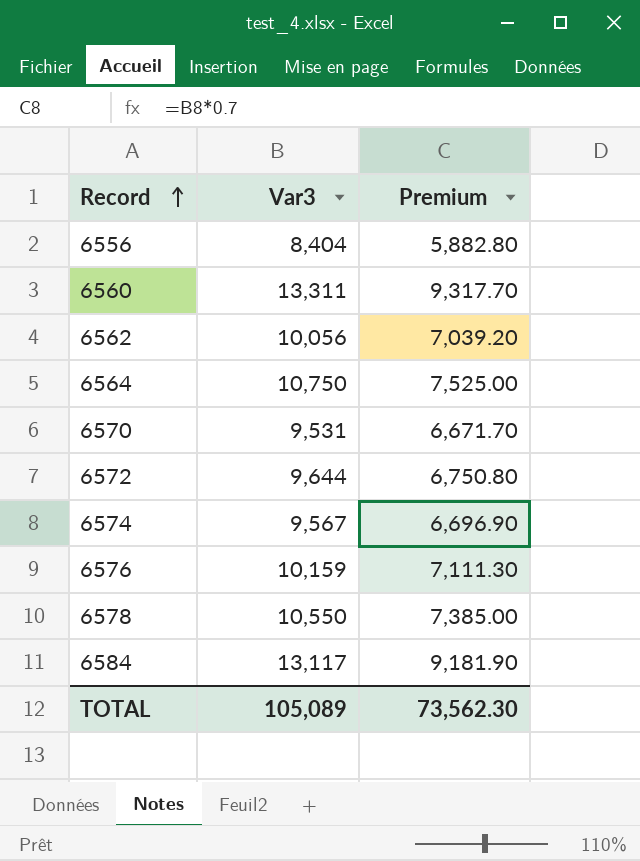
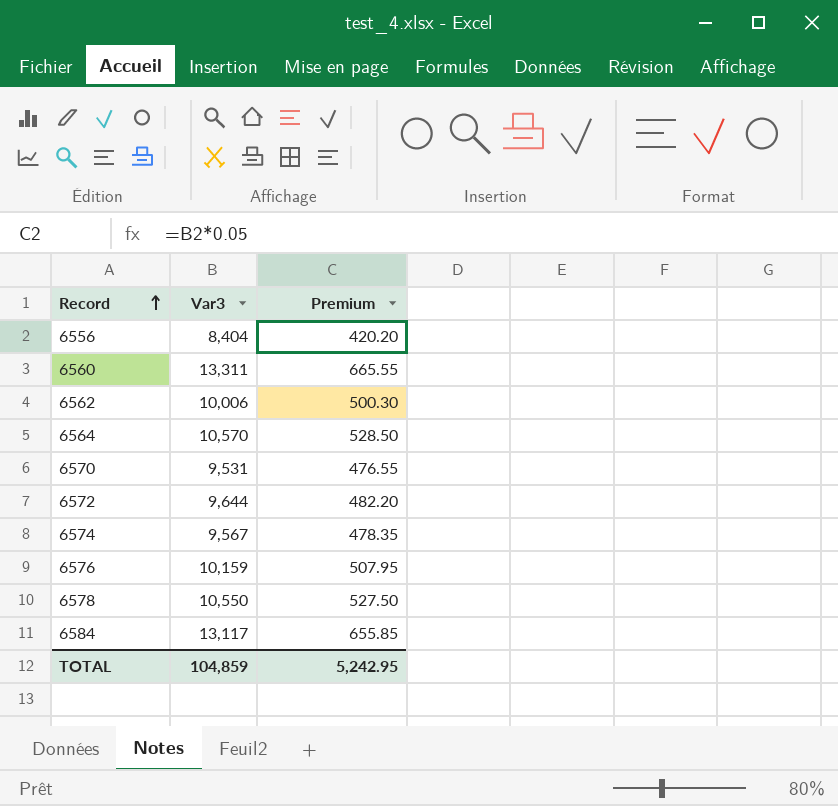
column Premium | formula: [Var3] * 0.7 -> [Var3] * 0.05
6562 | Var3: 10,056 -> 10,006
6564 | Var3: 10,750 -> 10,570
TOTAL | Var3: 105,089 -> 104,859
TOTAL | Premium: 73,562.30 -> 5,242.95

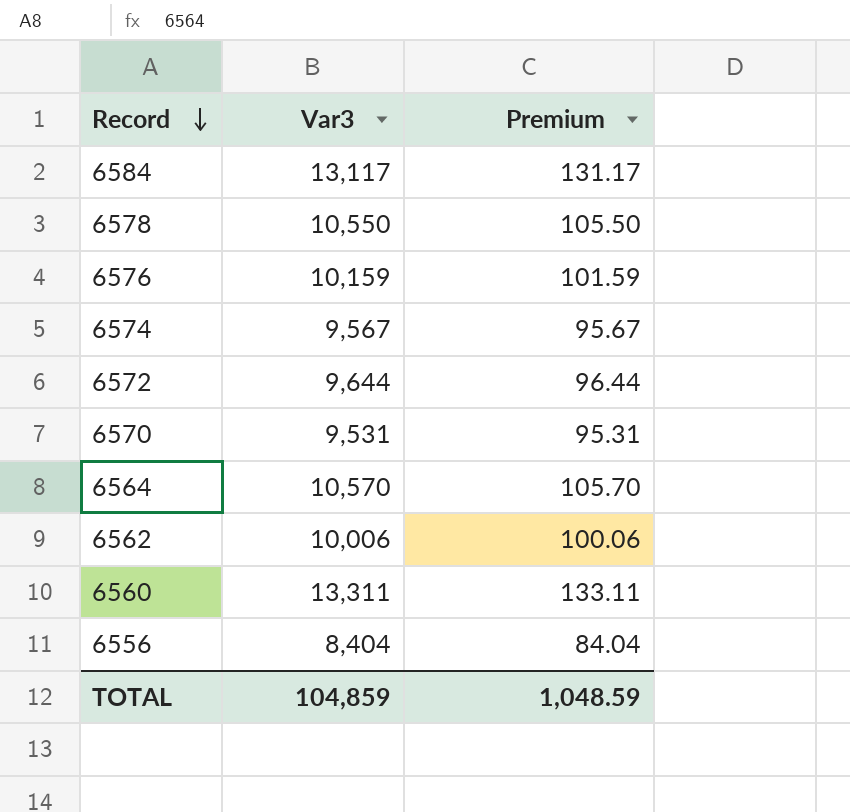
row order: Record ascending -> Record descending
column Premium | formula: [Var3] * 0.05 -> [Var3] * 0.01
TOTAL | Premium: 5,242.95 -> 1,048.59

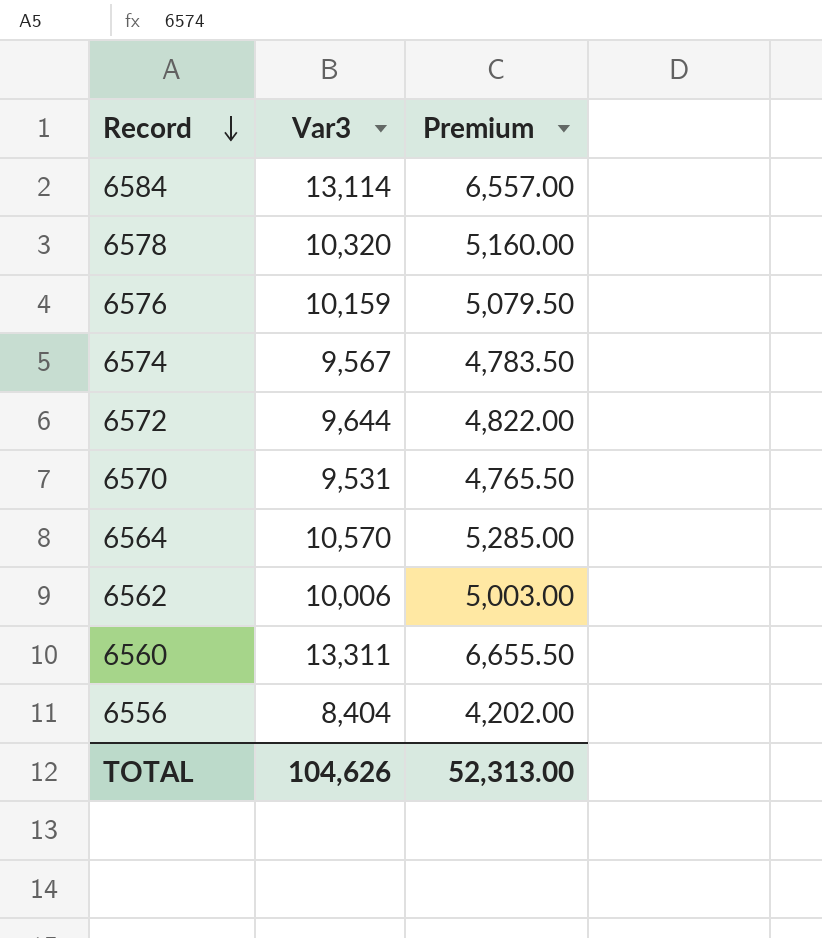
column Premium | formula: [Var3] * 0.01 -> [Var3] * 0.5
6584 | Var3: 13,117 -> 13,114
6578 | Var3: 10,550 -> 10,320
TOTAL | Var3: 104,859 -> 104,626
TOTAL | Premium: 1,048.59 -> 52,313.00

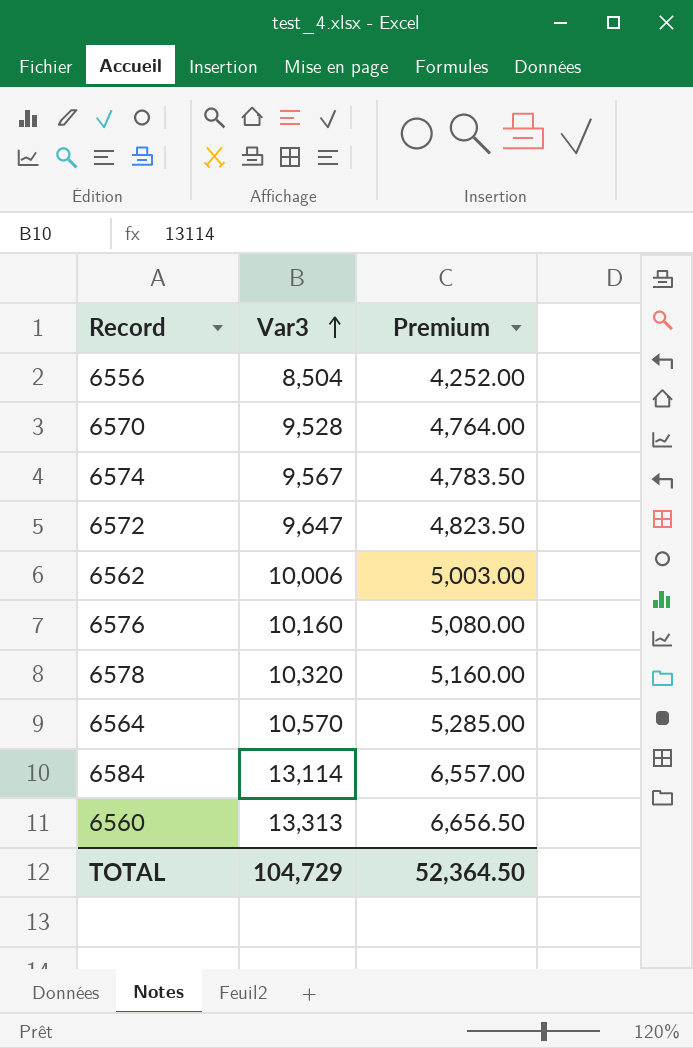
row order: Record descending -> Var3 ascending
6556 | Var3: 8,404 -> 8,504
6556 | Premium: 4,202.00 -> 4,252.00
6570 | Var3: 9,531 -> 9,528
6570 | Premium: 4,765.50 -> 4,764.00
6572 | Var3: 9,644 -> 9,647
6572 | Premium: 4,822.00 -> 4,823.50
6576 | Var3: 10,159 -> 10,160
6576 | Premium: 5,079.50 -> 5,080.00
6560 | Var3: 13,311 -> 13,313
6560 | Premium: 6,655.50 -> 6,656.50
TOTAL | Var3: 104,626 -> 104,729
TOTAL | Premium: 52,313.00 -> 52,364.50

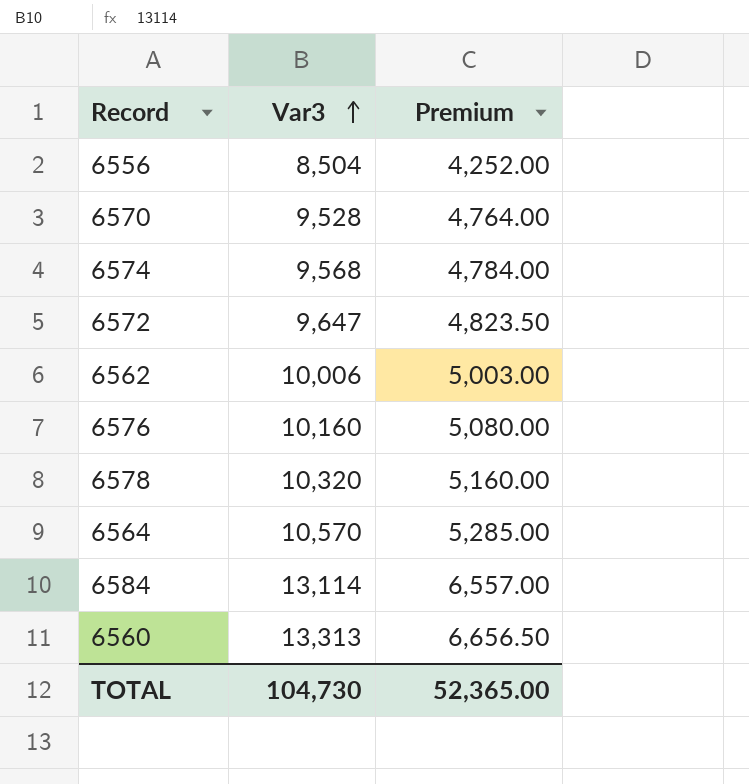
6574 | Var3: 9,567 -> 9,568
6574 | Premium: 4,783.50 -> 4,784.00
TOTAL | Var3: 104,729 -> 104,730
TOTAL | Premium: 52,364.50 -> 52,365.00

